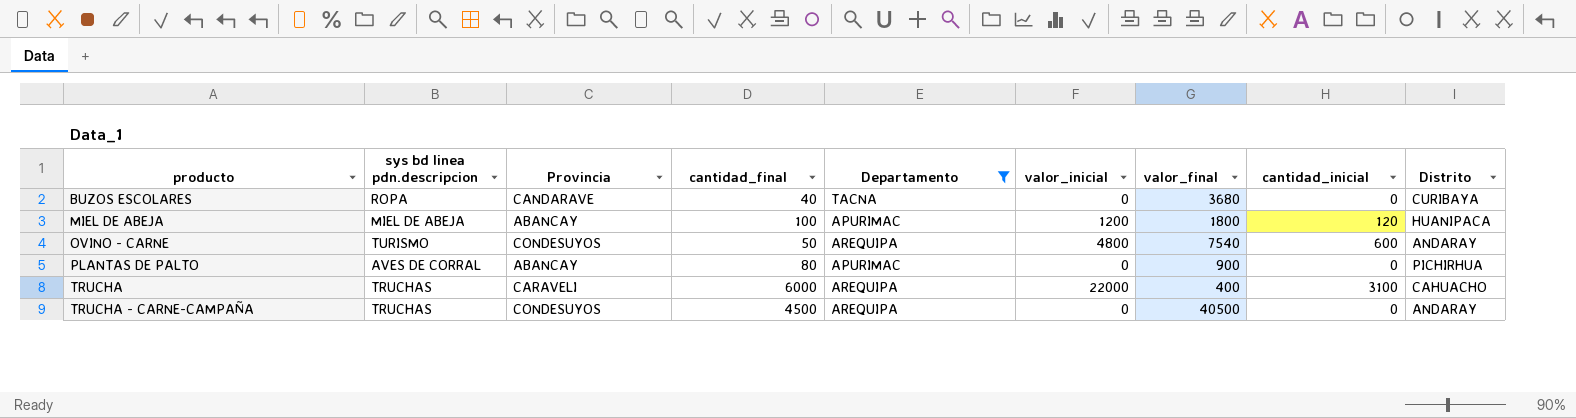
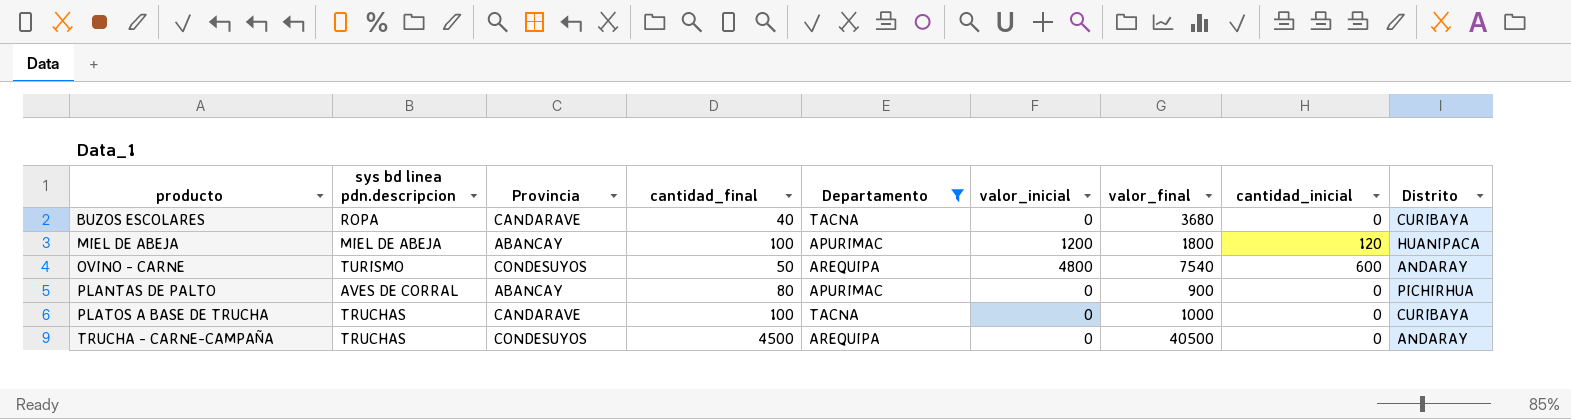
row TRUCHA: TRUCHAS | CARAVELI | 6000 | AREQUIPA | 22000 | 400 | 3100 | CAHUACHO -> none
row PLATOS A BASE DE TRUCHA: none -> TRUCHAS | CANDARAVE | 100 | TACNA | 0 | 1000 | 0 | CURIBAYA

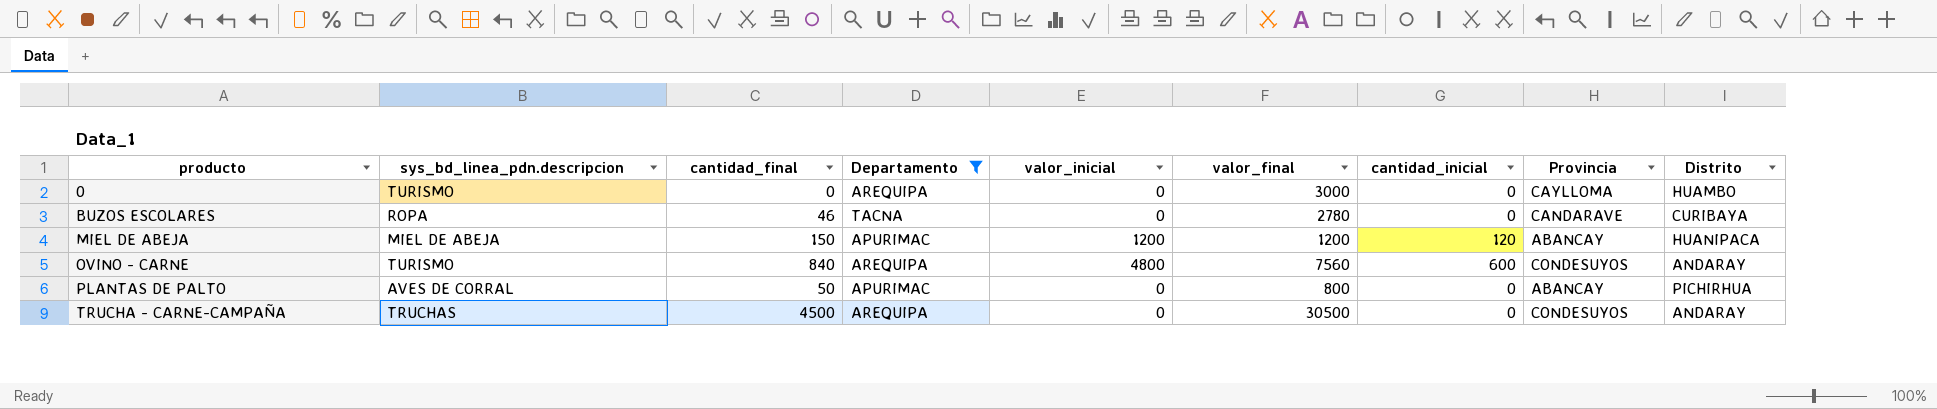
column name: sys bd linea pdn.descripcion -> sys_bd_linea_pdn.descripcion
column Provincia | position: 3 -> 8
row PLATOS A BASE DE TRUCHA: TRUCHAS | CANDARAVE | 100 | TACNA | 0 | 1000 | 0 | CURIBAYA -> none
row 0: none -> TURISMO | 0 | AREQUIPA | 0 | 3000 | 0 | CAYLLOMA | HUAMBO
BUZOS ESCOLARES | cantidad_final: 40 -> 46
BUZOS ESCOLARES | valor_final: 3680 -> 2780
MIEL DE ABEJA | cantidad_final: 100 -> 150
MIEL DE ABEJA | valor_final: 1800 -> 1200
OVINO - CARNE | cantidad_final: 50 -> 840
OVINO - CARNE | valor_final: 7540 -> 7560
PLANTAS DE PALTO | cantidad_final: 80 -> 50
PLANTAS DE PALTO | valor_final: 900 -> 800
TRUCHA - CARNE-CAMPAÑA | valor_final: 40500 -> 30500

